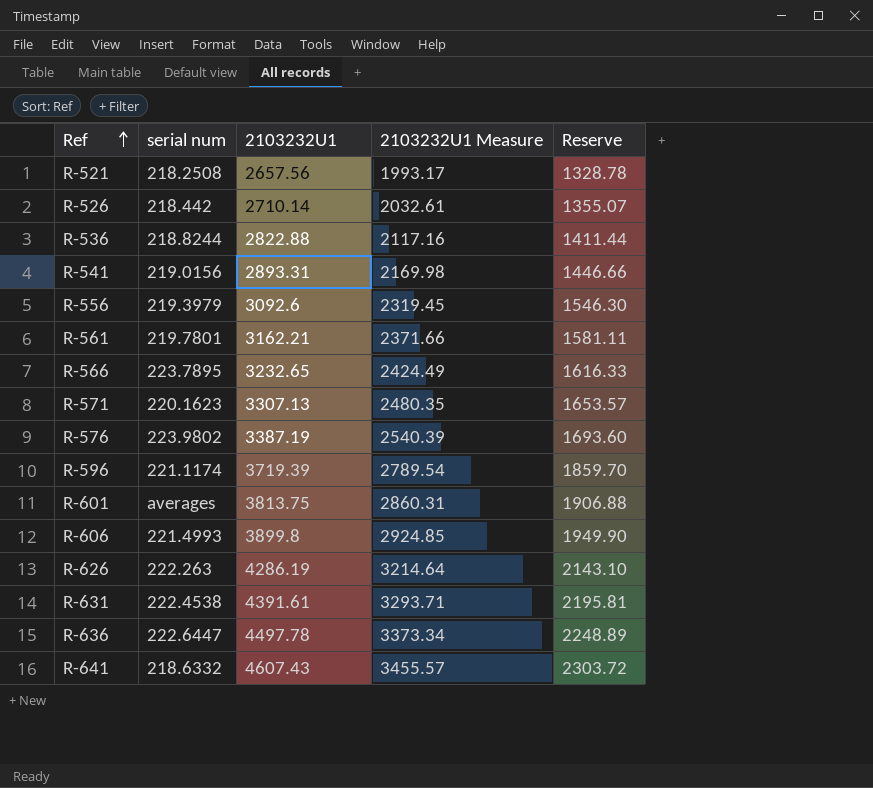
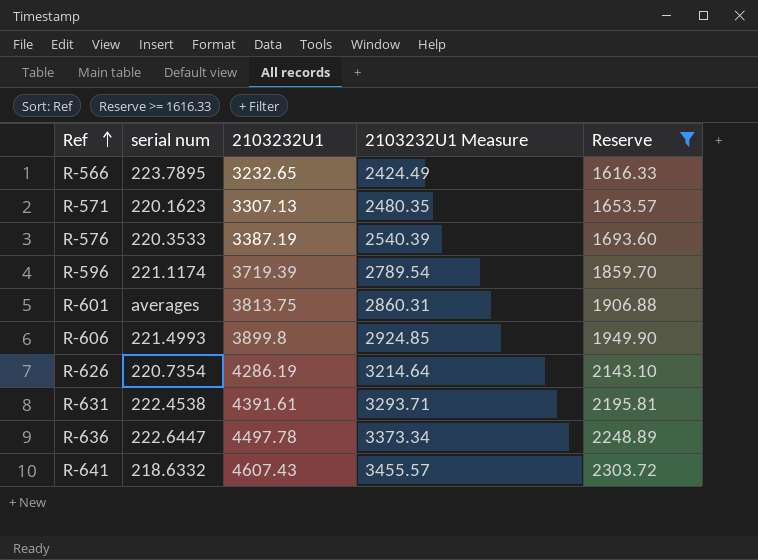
filter: none -> Reserve >= 1616.33
R-576 | serial num: 223.9802 -> 220.3533
R-626 | serial num: 222.263 -> 220.7354

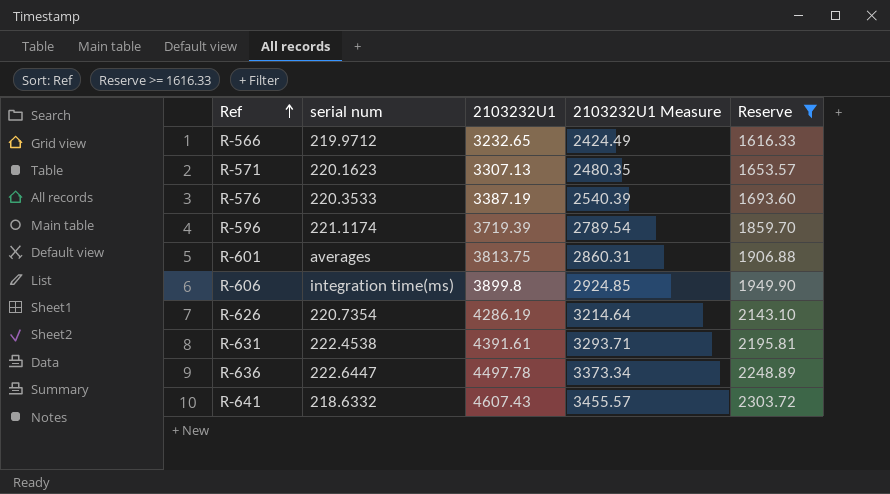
R-566 | serial num: 223.7895 -> 219.9712
R-606 | serial num: 221.4993 -> integration time(ms)

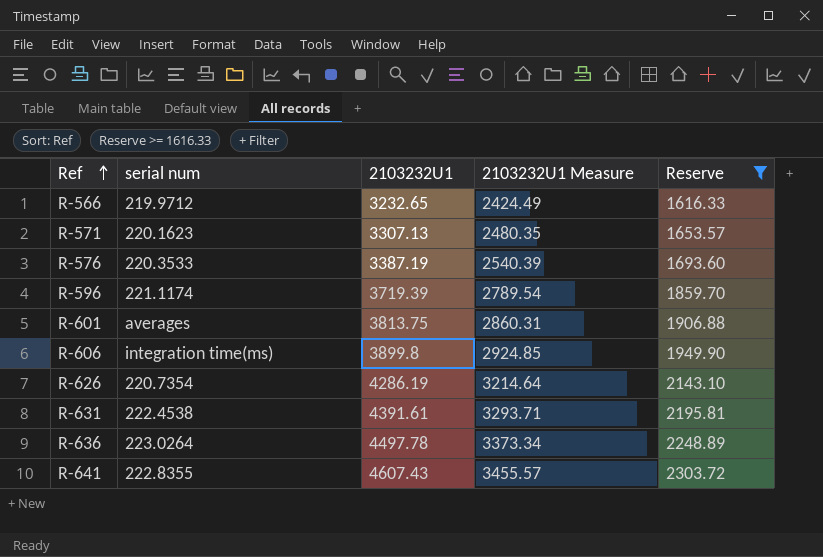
R-636 | serial num: 222.6447 -> 223.0264
R-641 | serial num: 218.6332 -> 222.8355

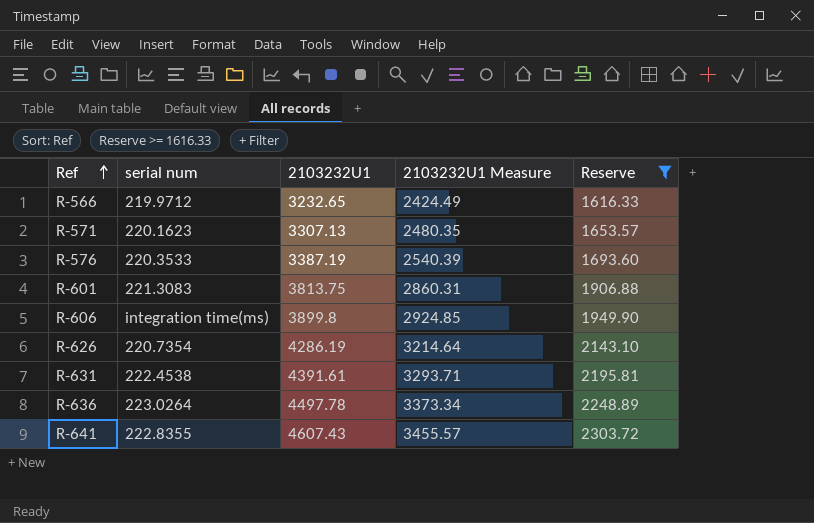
row R-596: 221.1174 | 3719.39 | 2789.54 | 1859.70 -> none
R-601 | serial num: averages -> 221.3083

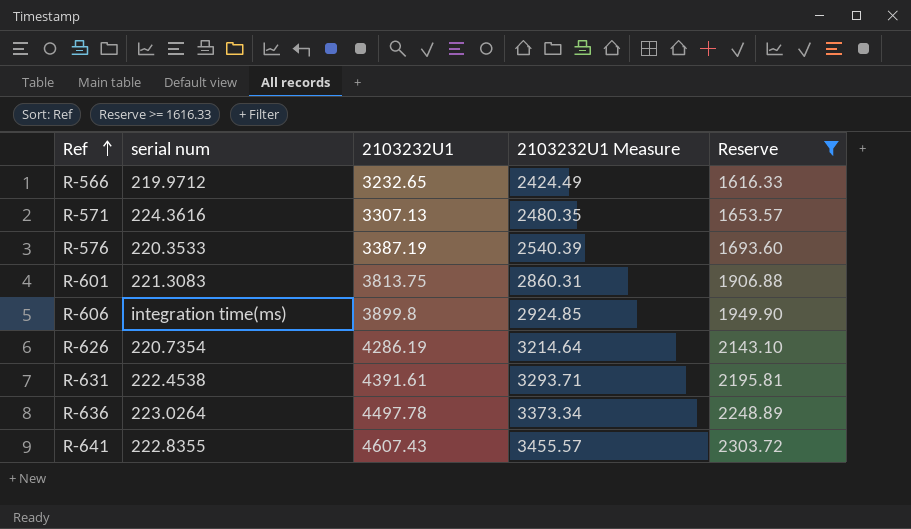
R-571 | serial num: 220.1623 -> 224.3616

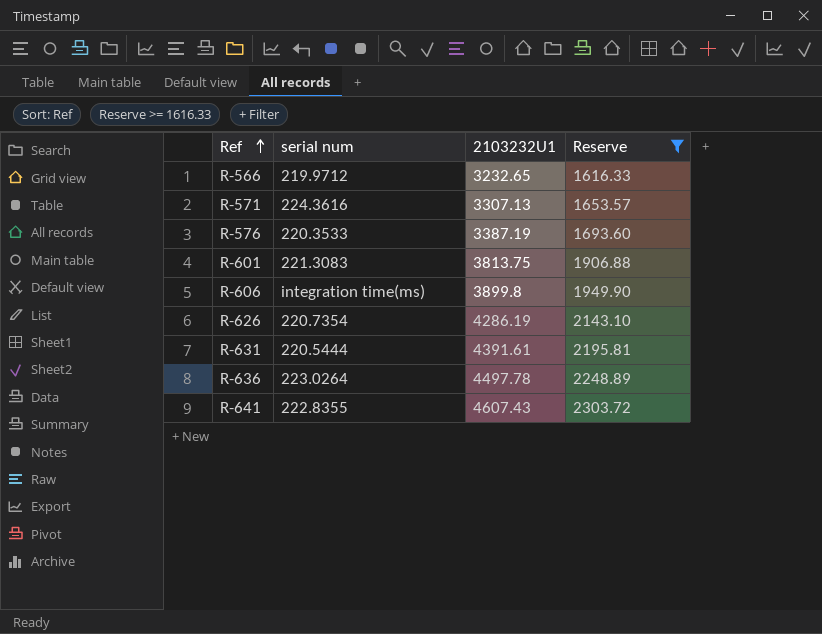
column 2103232U1 Measure | formula: [2103232U1] * 0.75 -> none
R-631 | serial num: 222.4538 -> 220.5444

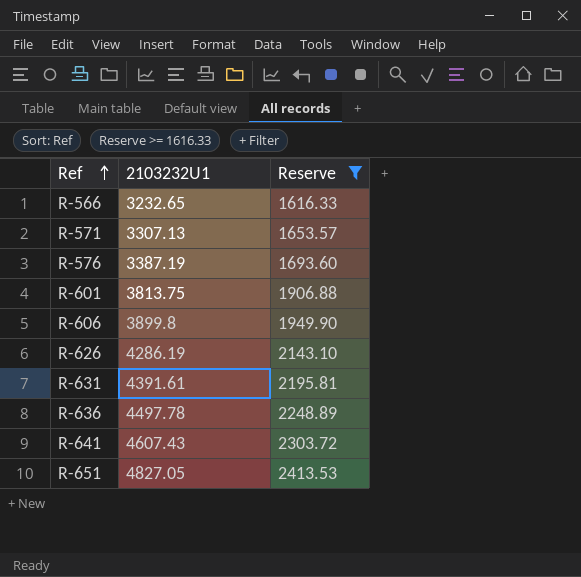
column serial num | position: 2 -> none
row R-651: none -> 4827.05 | 2413.53

